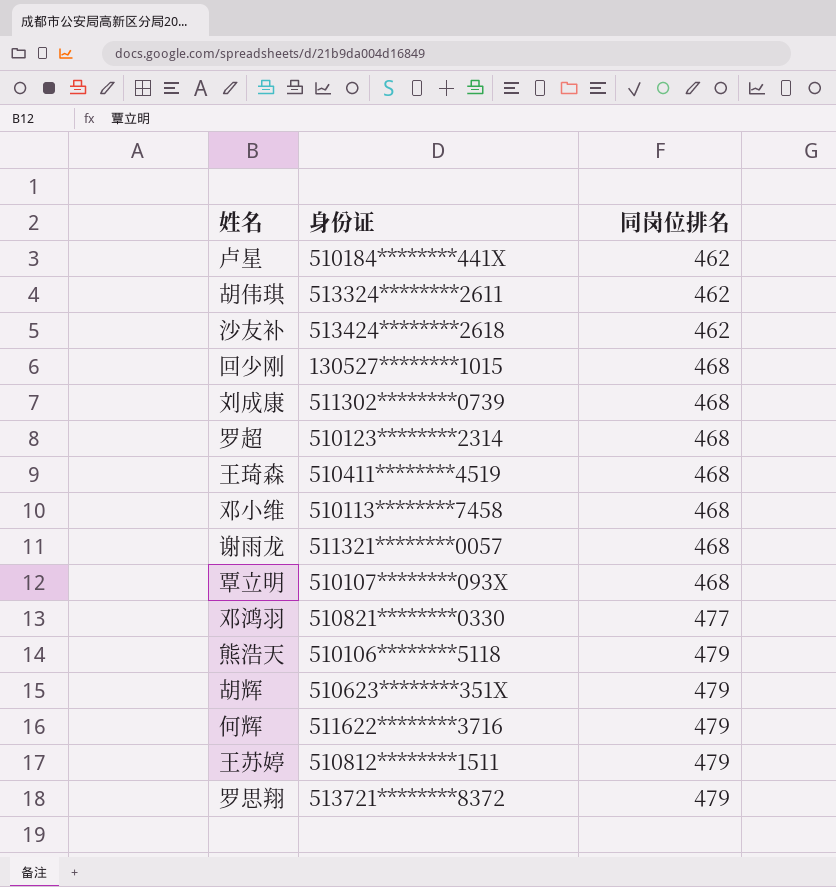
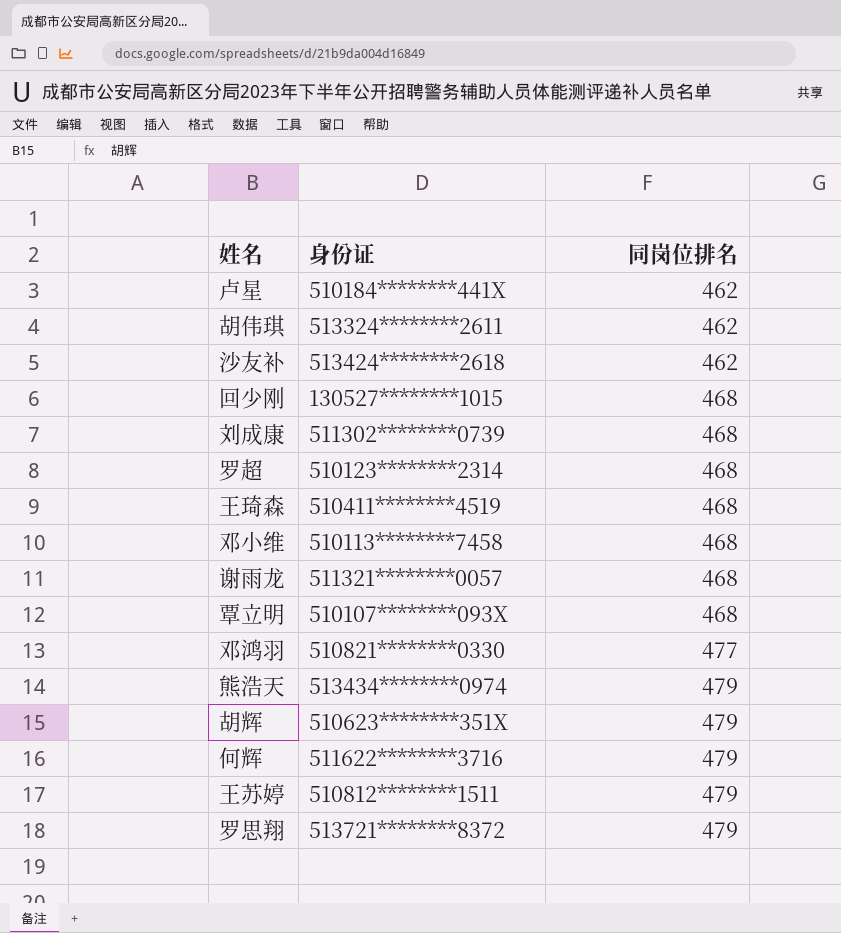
熊浩天 | 身份证: 510106********5118 -> 513434********0974

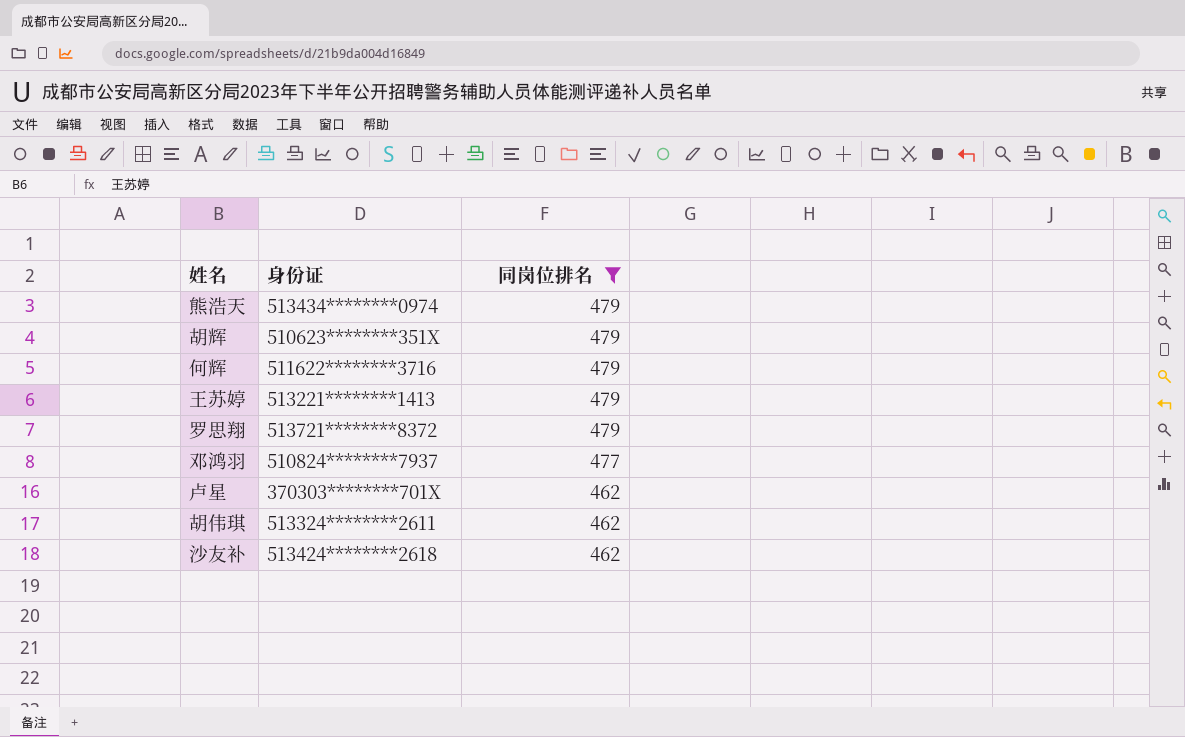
filter: none -> 同岗位排名 != 468
row order: 同岗位排名 ascending -> 同岗位排名 descending
王苏婷 | 身份证: 510812********1511 -> 513221********1413
邓鸿羽 | 身份证: 510821********0330 -> 510824********7937
卢星 | 身份证: 510184********441X -> 370303********701X

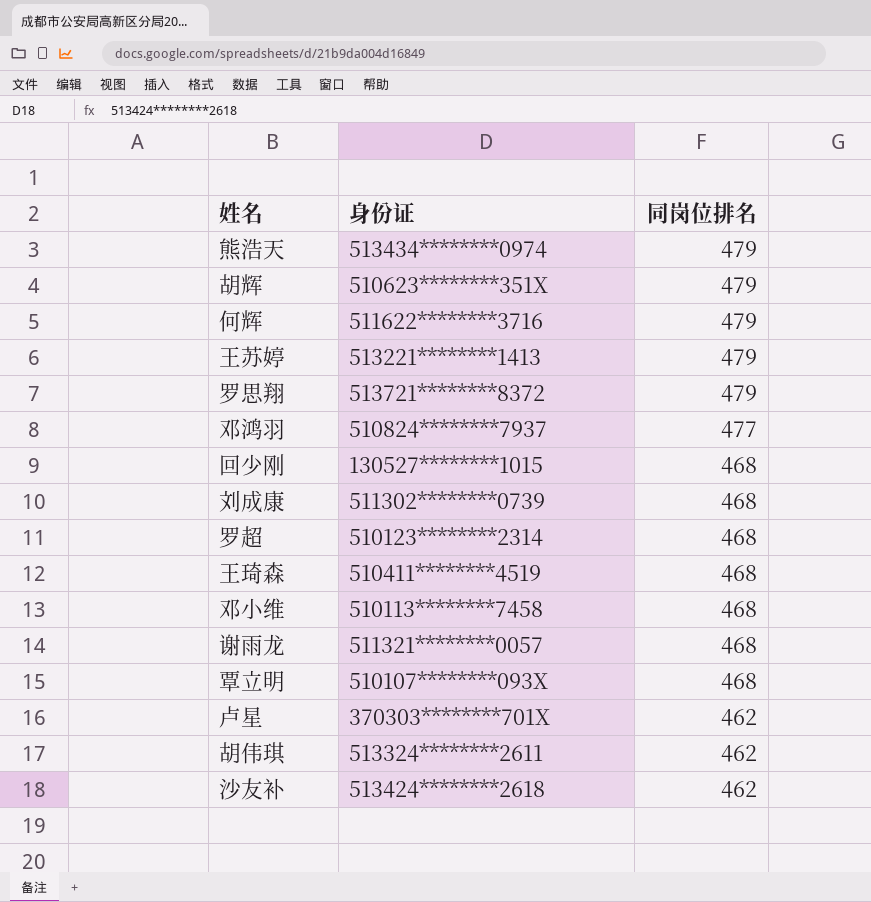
filter: 同岗位排名 != 468 -> none

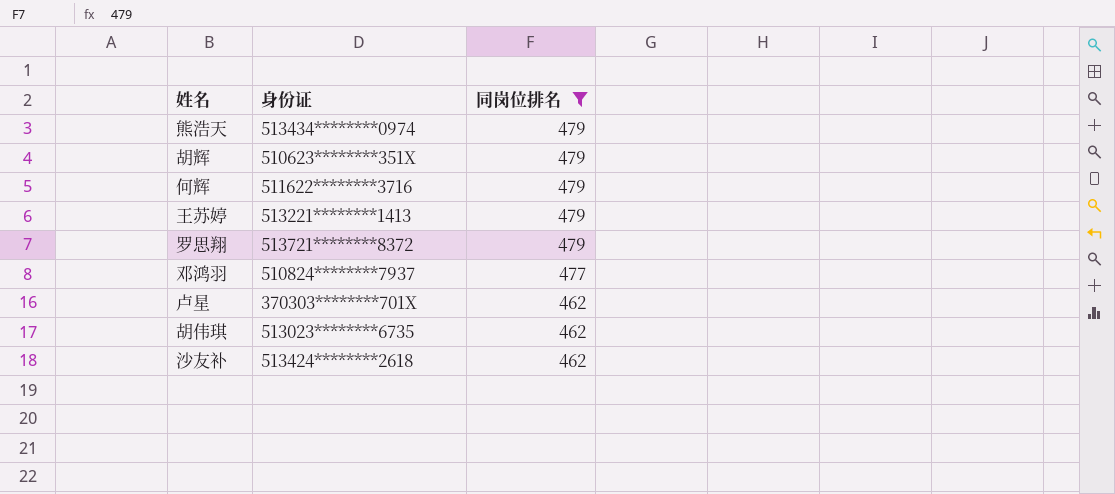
filter: none -> 同岗位排名 != 468
胡伟琪 | 身份证: 513324********2611 -> 513023********6735

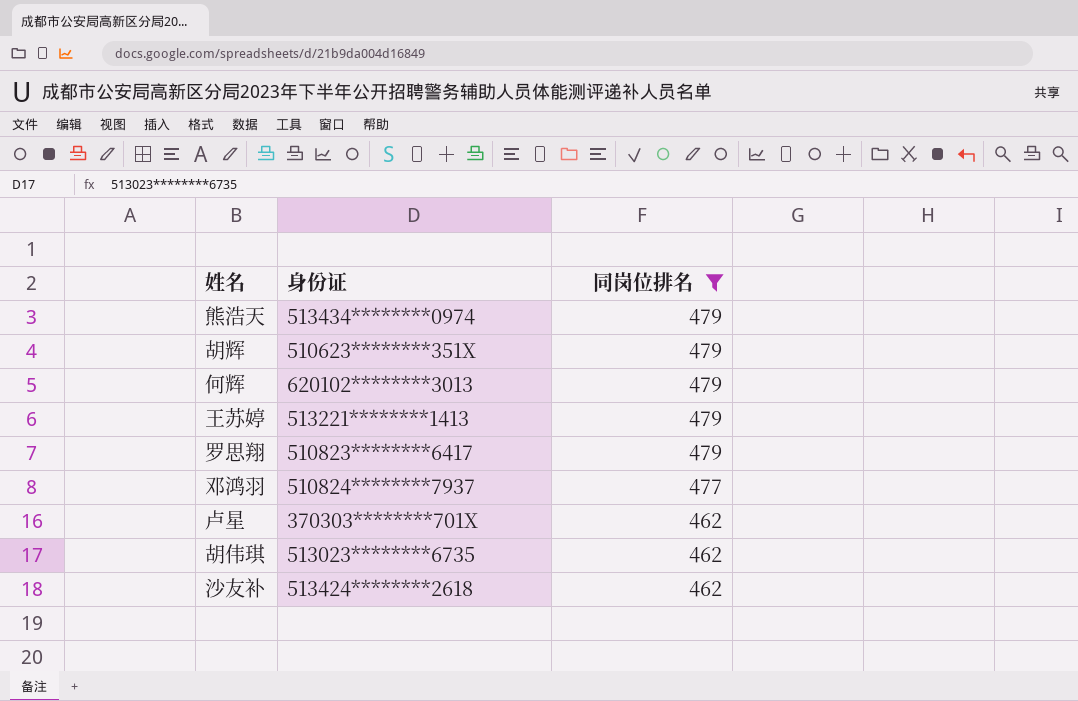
何辉 | 身份证: 511622********3716 -> 620102********3013
罗思翔 | 身份证: 513721********8372 -> 510823********6417

